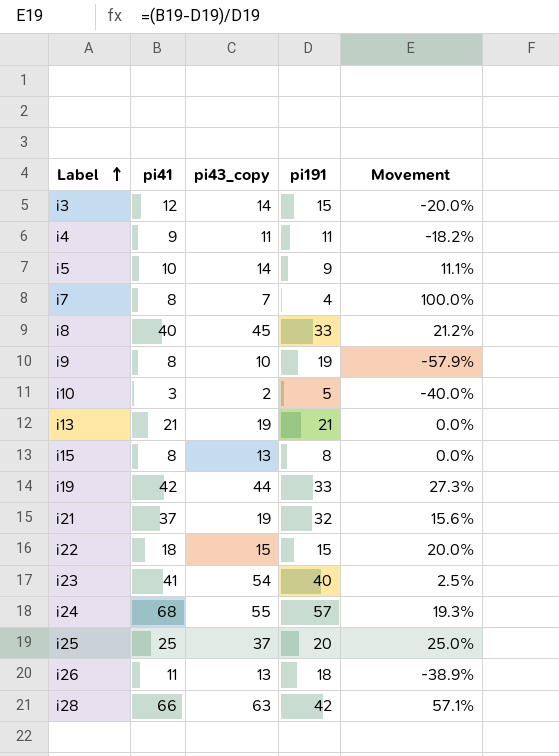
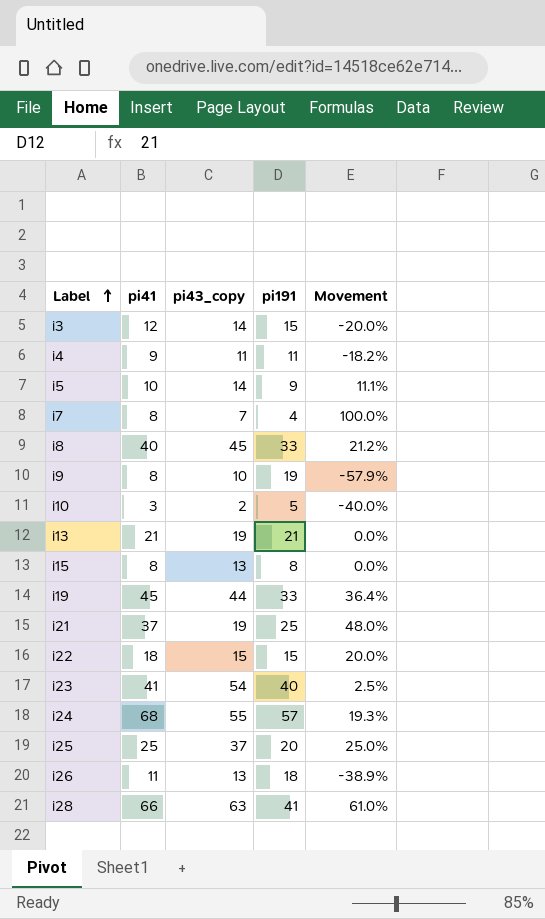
i19 | pi41: 42 -> 45
i19 | Movement: 27.3% -> 36.4%
i21 | pi191: 32 -> 25
i21 | Movement: 15.6% -> 48.0%
i28 | pi191: 42 -> 41
i28 | Movement: 57.1% -> 61.0%

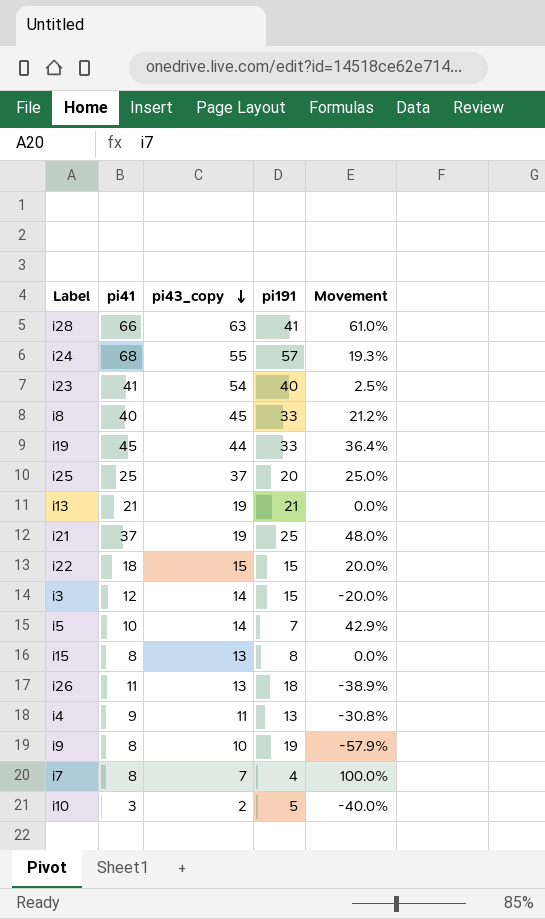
row order: Label ascending -> pi43_copy descending
i5 | pi191: 9 -> 7
i5 | Movement: 11.1% -> 42.9%
i4 | pi191: 11 -> 13
i4 | Movement: -18.2% -> -30.8%

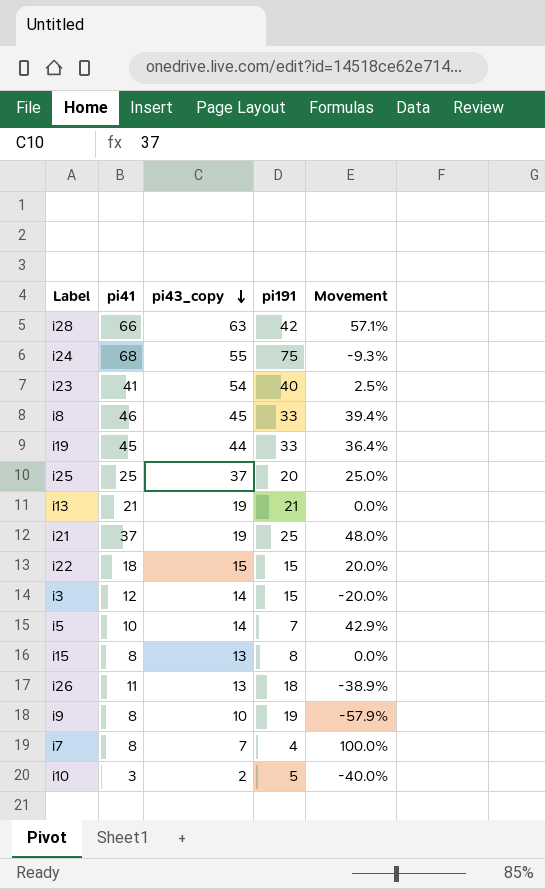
row i4: 9 | 11 | 13 | -30.8% -> none
i28 | pi191: 41 -> 42
i28 | Movement: 61.0% -> 57.1%
i24 | pi191: 57 -> 75
i24 | Movement: 19.3% -> -9.3%
i8 | pi41: 40 -> 46
i8 | Movement: 21.2% -> 39.4%

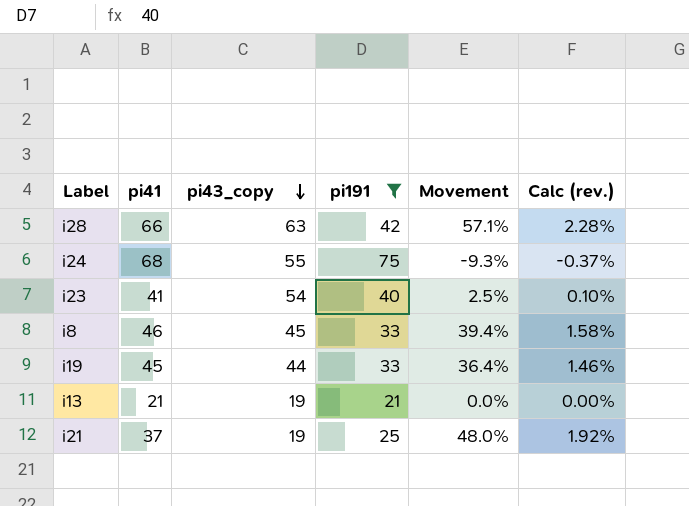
filter: none -> pi191 >= 21
column Calc (rev.) | formula: none -> [Movement] * 0.04

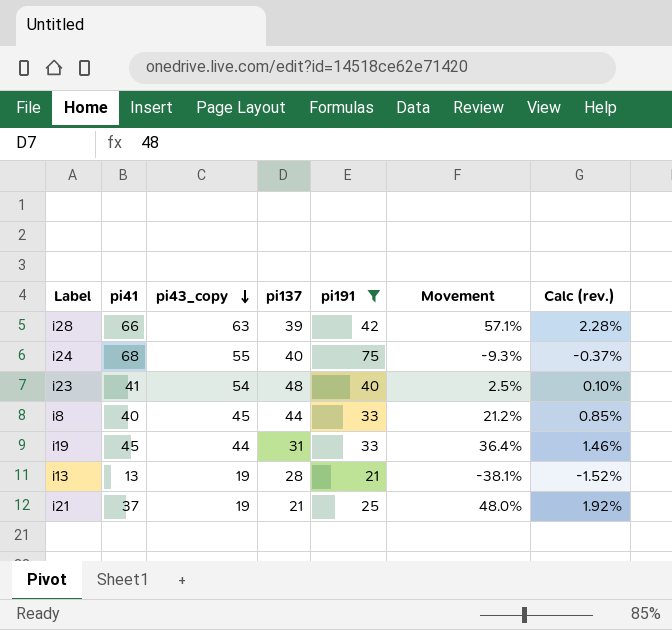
column pi137 | position: none -> 4
i8 | pi41: 46 -> 40
i8 | Movement: 39.4% -> 21.2%
i8 | Calc (rev.): 1.58% -> 0.85%
i13 | pi41: 21 -> 13
i13 | Movement: 0.0% -> -38.1%
i13 | Calc (rev.): 0.00% -> -1.52%

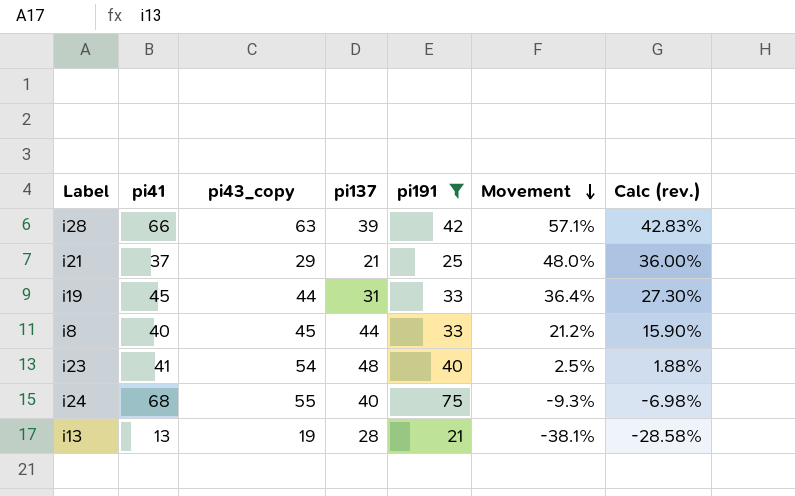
row order: pi43_copy descending -> Movement descending
column Calc (rev.) | formula: [Movement] * 0.04 -> [Movement] * 0.75
i21 | pi43_copy: 19 -> 29

